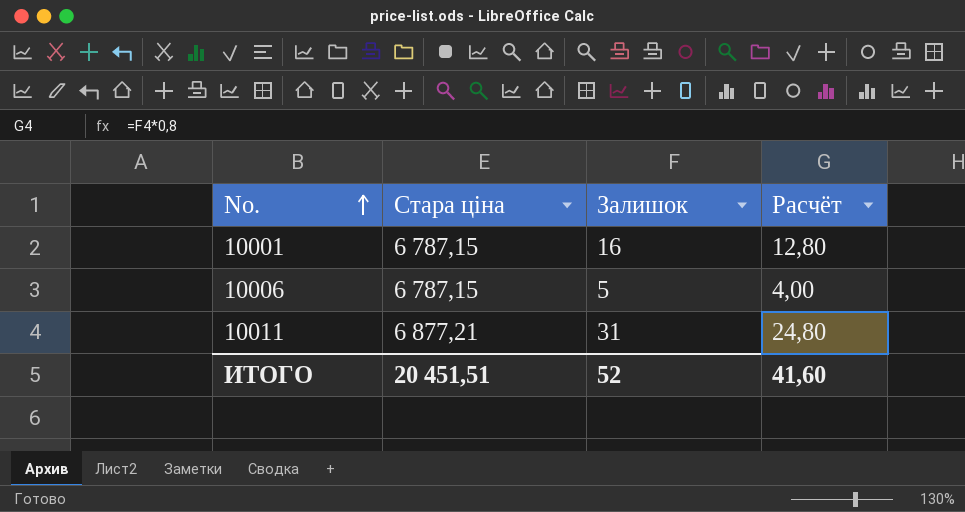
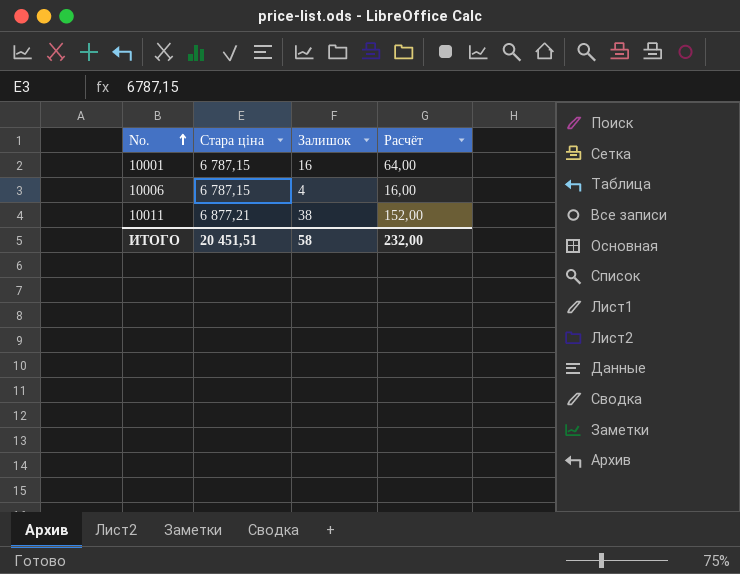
column Расчёт | formula: [Залишок] * 0,8 -> [Залишок] * 4
10006 | Залишок: 5 -> 4
10011 | Залишок: 31 -> 38
ИТОГО | Залишок: 52 -> 58
ИТОГО | Расчёт: 41,60 -> 232,00

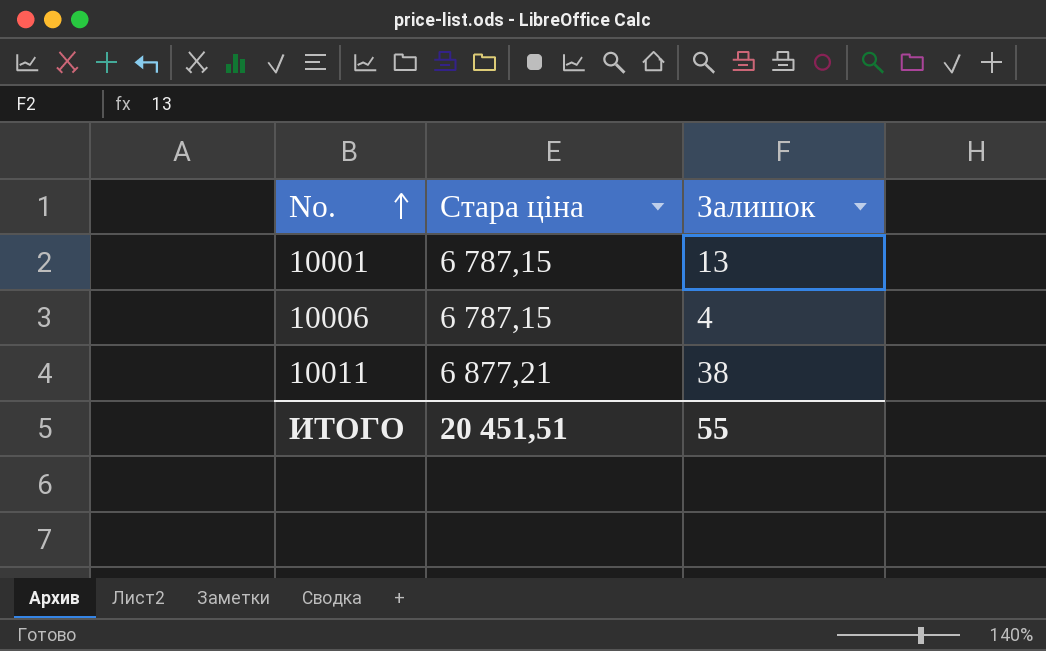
column Расчёт | formula: [Залишок] * 4 -> none
10001 | Залишок: 16 -> 13
ИТОГО | Залишок: 58 -> 55

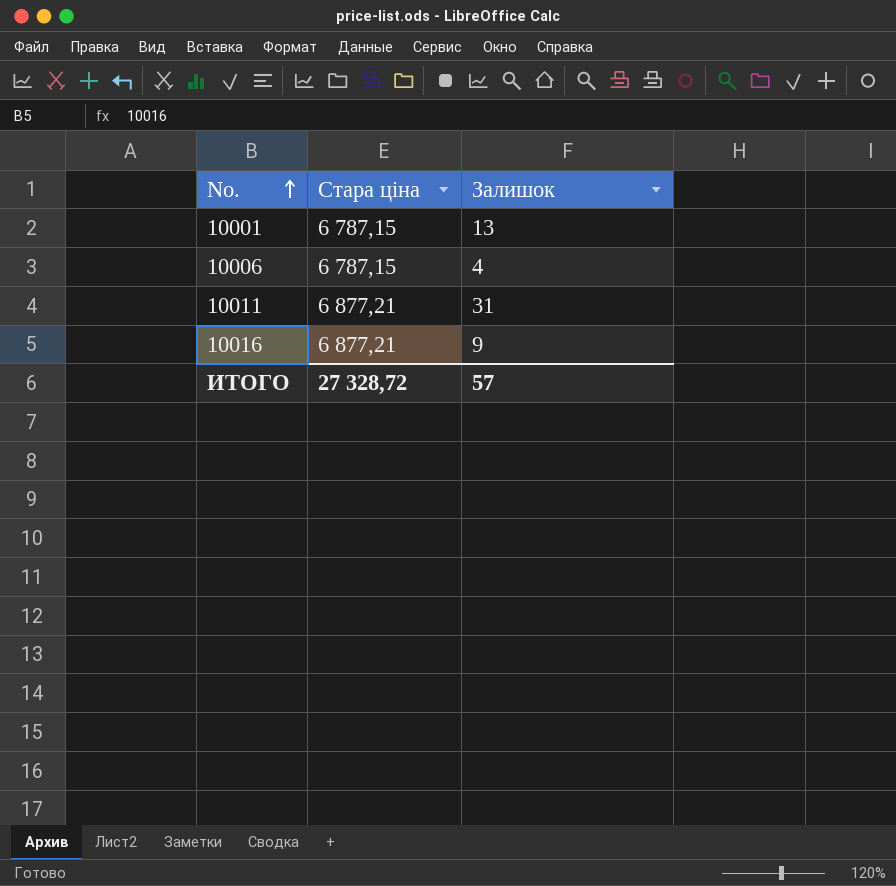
10011 | Залишок: 38 -> 31
row 10016: none -> 6 877,21 | 9
ИТОГО | Стара ціна: 20 451,51 -> 27 328,72
ИТОГО | Залишок: 55 -> 57

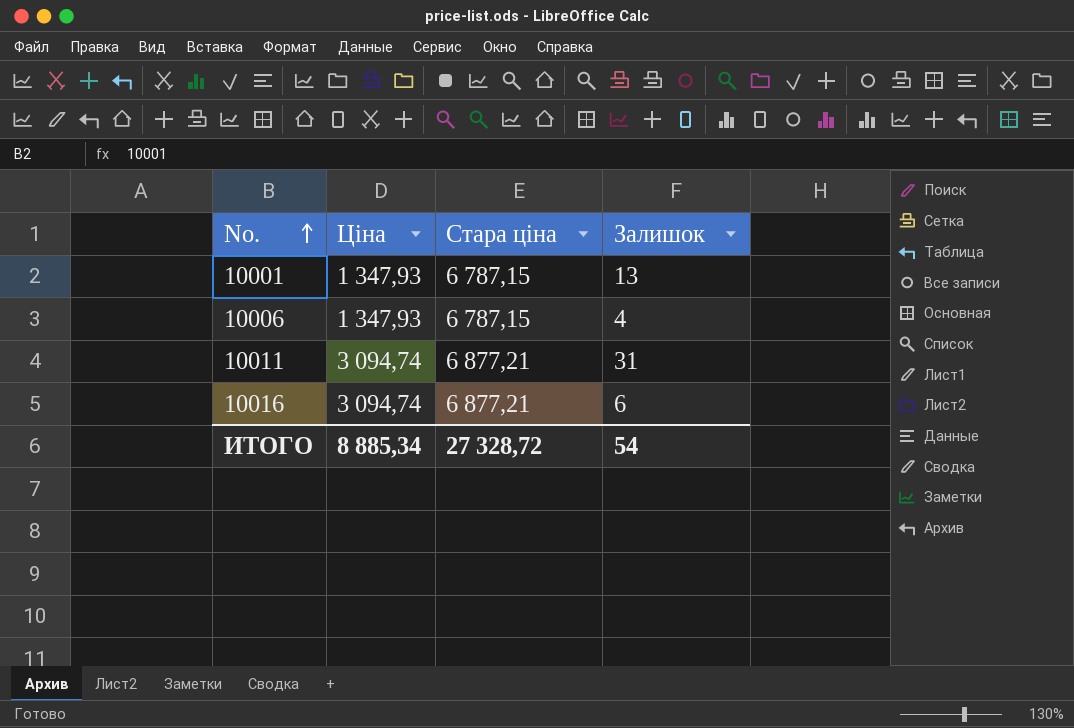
column Ціна | position: none -> 2
10016 | Залишок: 9 -> 6
ИТОГО | Залишок: 57 -> 54

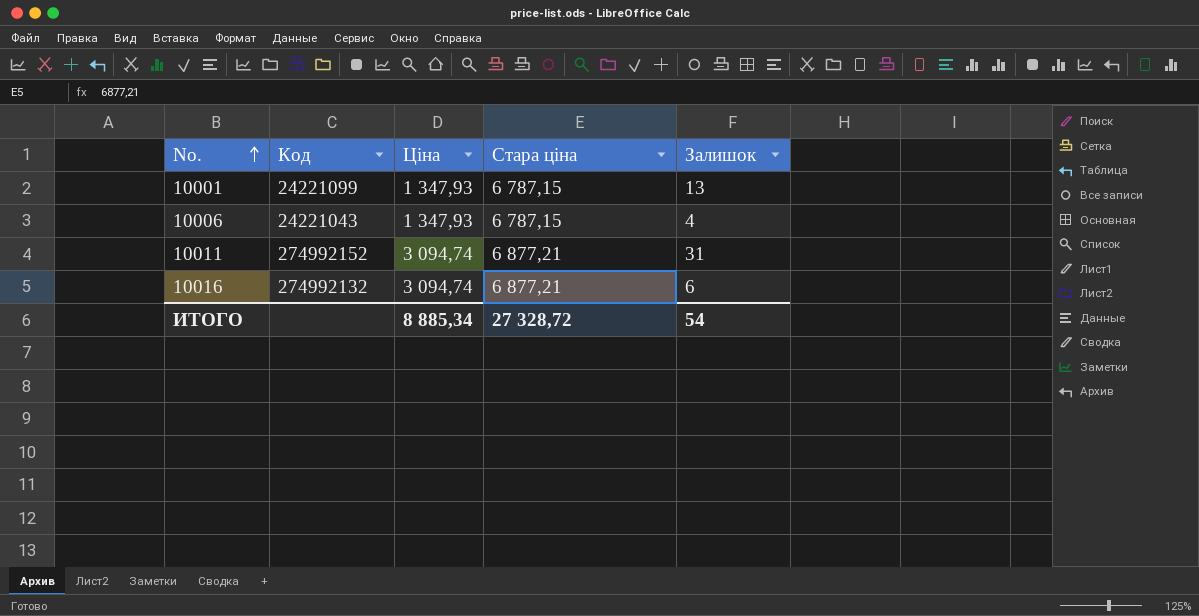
column Код | position: none -> 2

